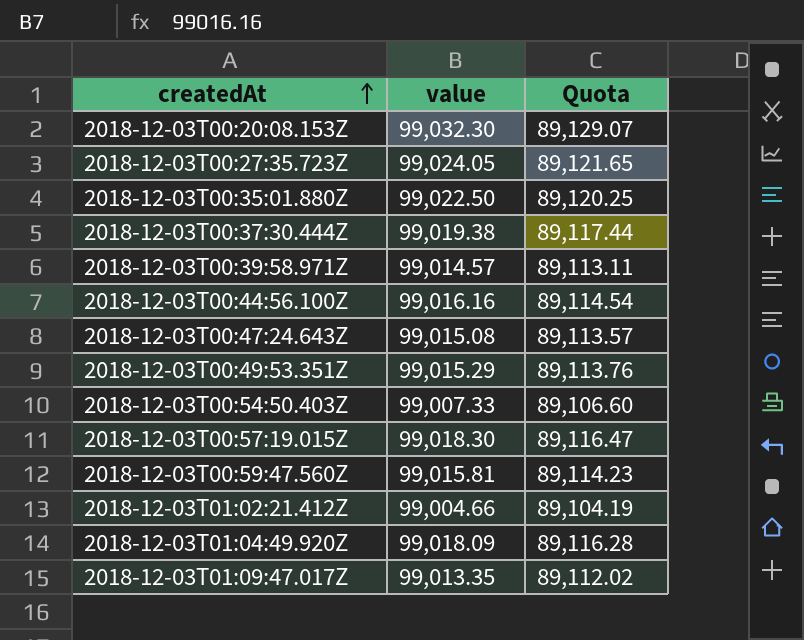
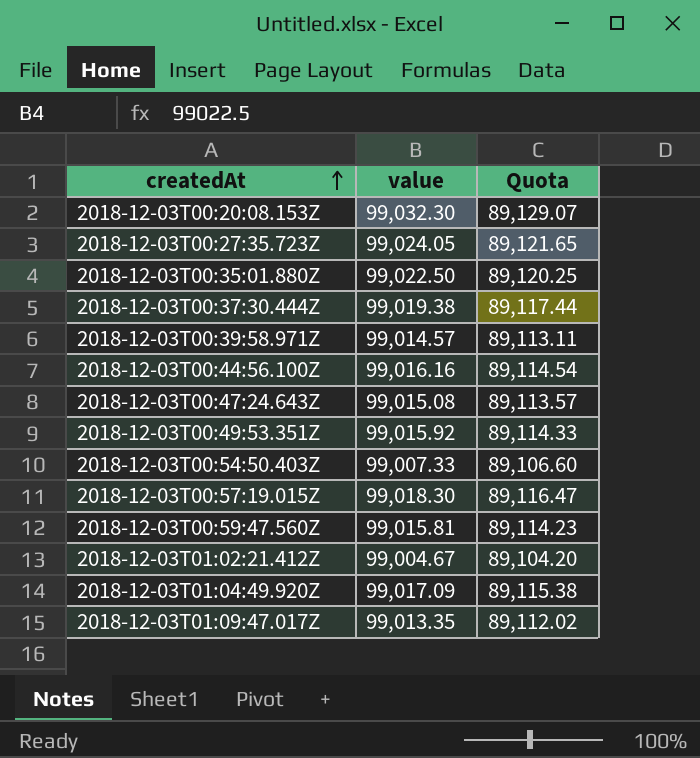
2018-12-03T00:49:53.351Z | value: 99,015.29 -> 99,015.92
2018-12-03T00:49:53.351Z | Quota: 89,113.76 -> 89,114.33
2018-12-03T01:02:21.412Z | value: 99,004.66 -> 99,004.67
2018-12-03T01:02:21.412Z | Quota: 89,104.19 -> 89,104.20
2018-12-03T01:04:49.920Z | value: 99,018.09 -> 99,017.09
2018-12-03T01:04:49.920Z | Quota: 89,116.28 -> 89,115.38

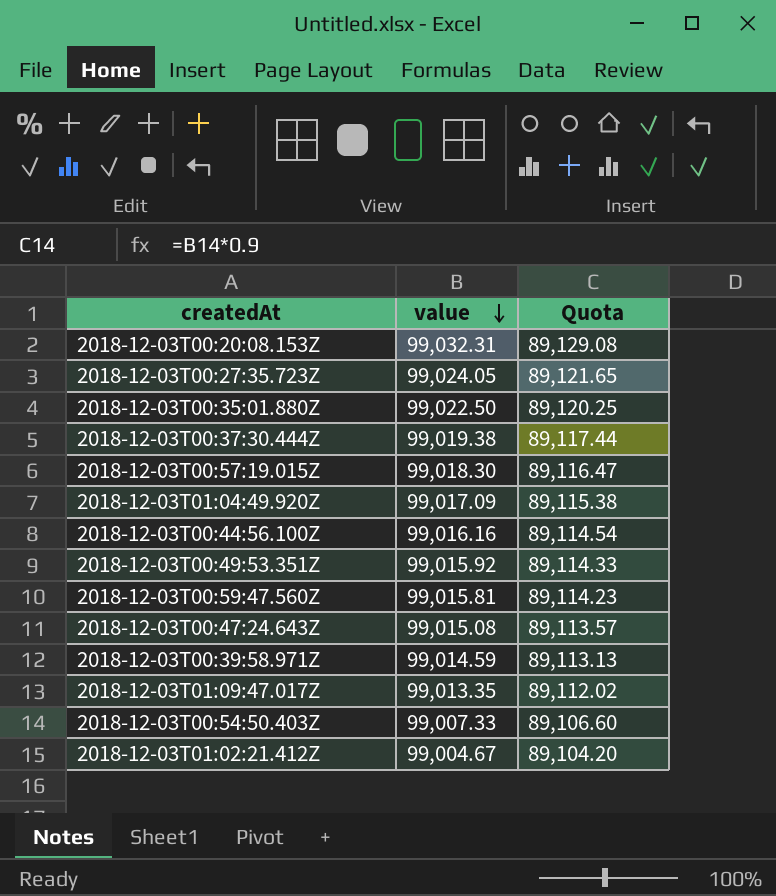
row order: createdAt ascending -> value descending
2018-12-03T00:20:08.153Z | value: 99,032.30 -> 99,032.31
2018-12-03T00:20:08.153Z | Quota: 89,129.07 -> 89,129.08
2018-12-03T00:39:58.971Z | value: 99,014.57 -> 99,014.59
2018-12-03T00:39:58.971Z | Quota: 89,113.11 -> 89,113.13

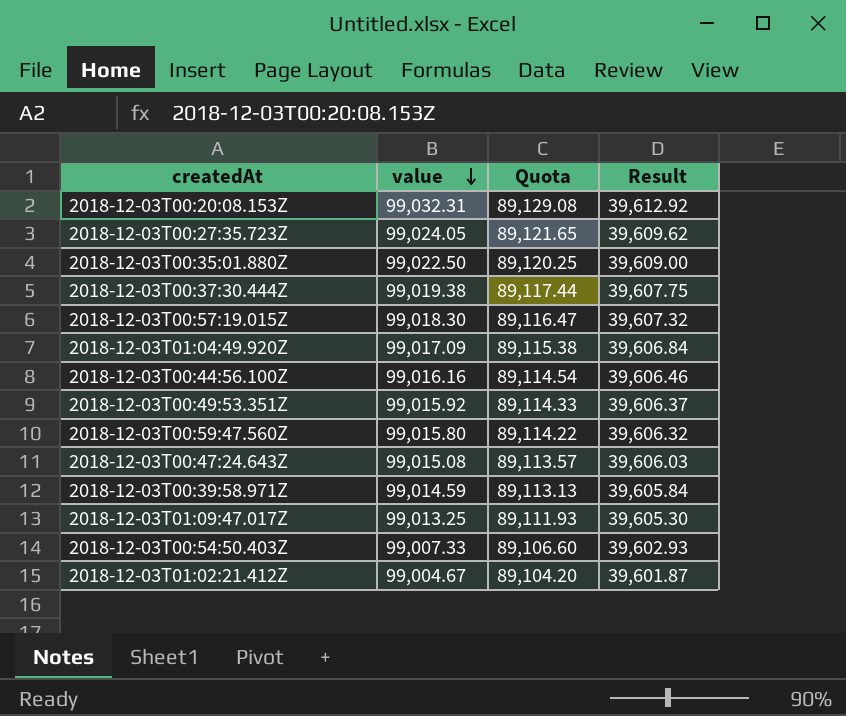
column Result | formula: none -> [value] * 0.4
2018-12-03T00:59:47.560Z | value: 99,015.81 -> 99,015.80
2018-12-03T00:59:47.560Z | Quota: 89,114.23 -> 89,114.22
2018-12-03T01:09:47.017Z | value: 99,013.35 -> 99,013.25
2018-12-03T01:09:47.017Z | Quota: 89,112.02 -> 89,111.93

